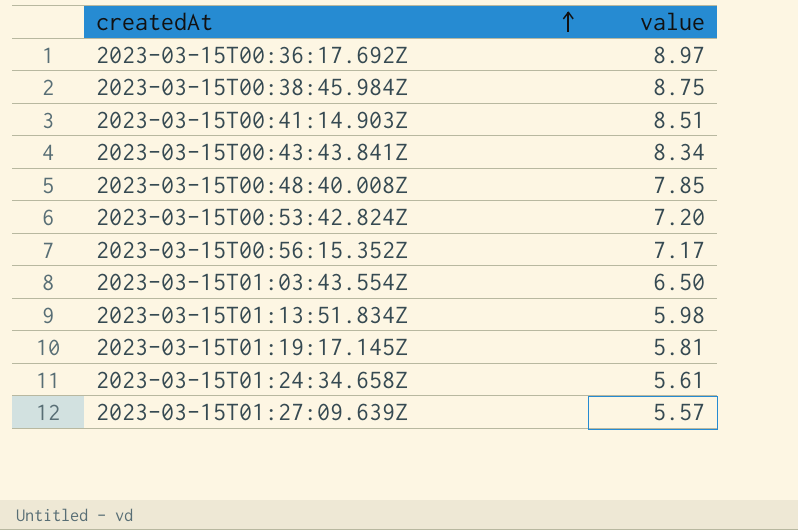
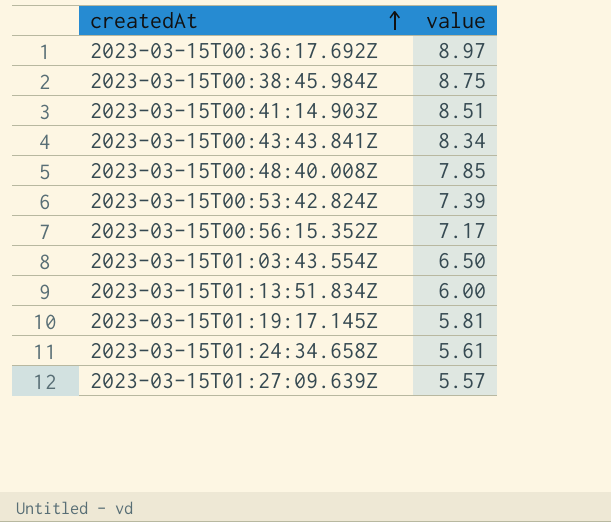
2023-03-15T00:53:42.824Z | value: 7.20 -> 7.39
2023-03-15T01:13:51.834Z | value: 5.98 -> 6.00

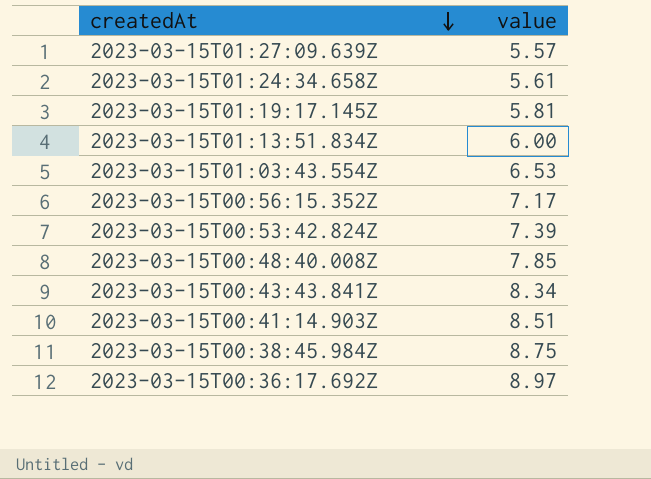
row order: createdAt ascending -> createdAt descending
2023-03-15T01:03:43.554Z | value: 6.50 -> 6.53

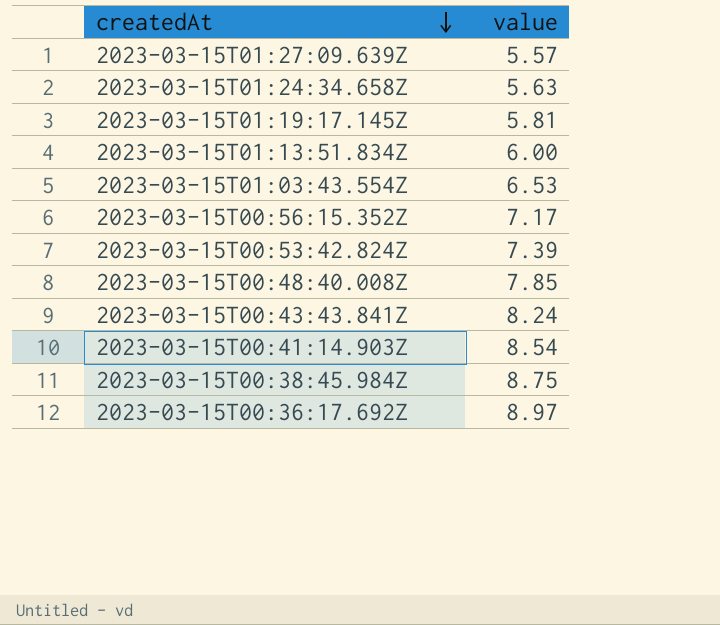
2023-03-15T01:24:34.658Z | value: 5.61 -> 5.63
2023-03-15T00:43:43.841Z | value: 8.34 -> 8.24
2023-03-15T00:41:14.903Z | value: 8.51 -> 8.54

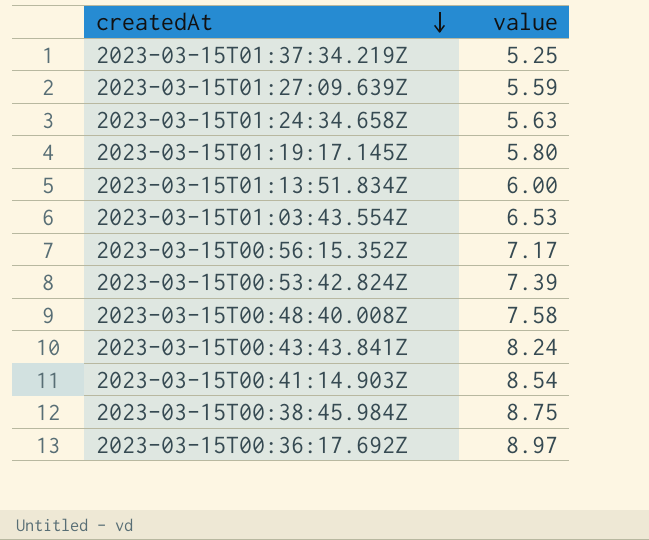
row 2023-03-15T01:37:34.219Z: none -> 5.25
2023-03-15T01:27:09.639Z | value: 5.57 -> 5.59
2023-03-15T01:19:17.145Z | value: 5.81 -> 5.80
2023-03-15T00:48:40.008Z | value: 7.85 -> 7.58

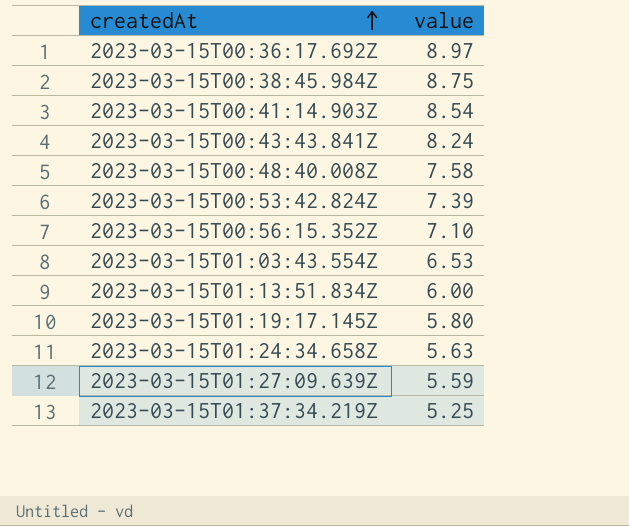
row order: createdAt descending -> createdAt ascending
2023-03-15T00:56:15.352Z | value: 7.17 -> 7.10

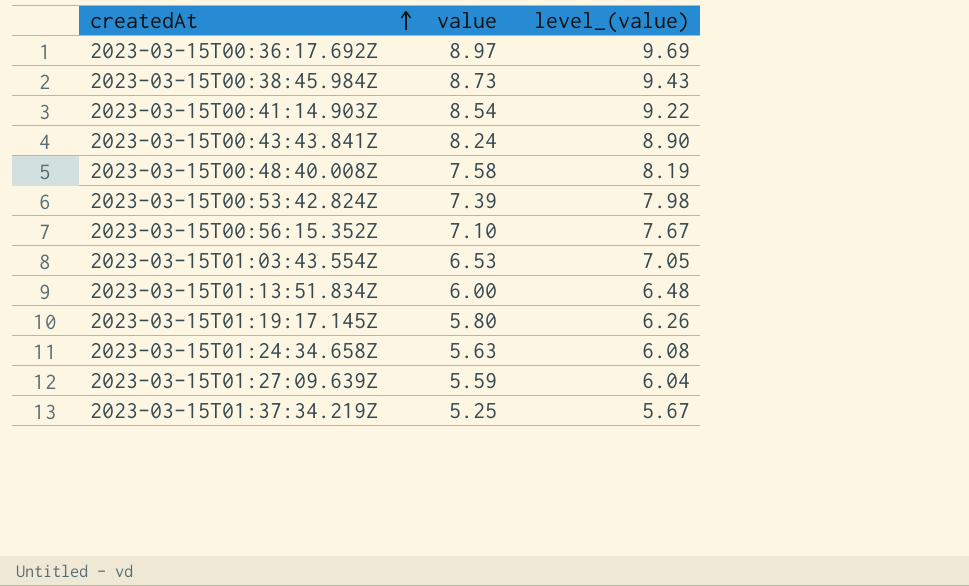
column level_(value) | formula: none -> [value] * 1.08
2023-03-15T00:38:45.984Z | value: 8.75 -> 8.73

